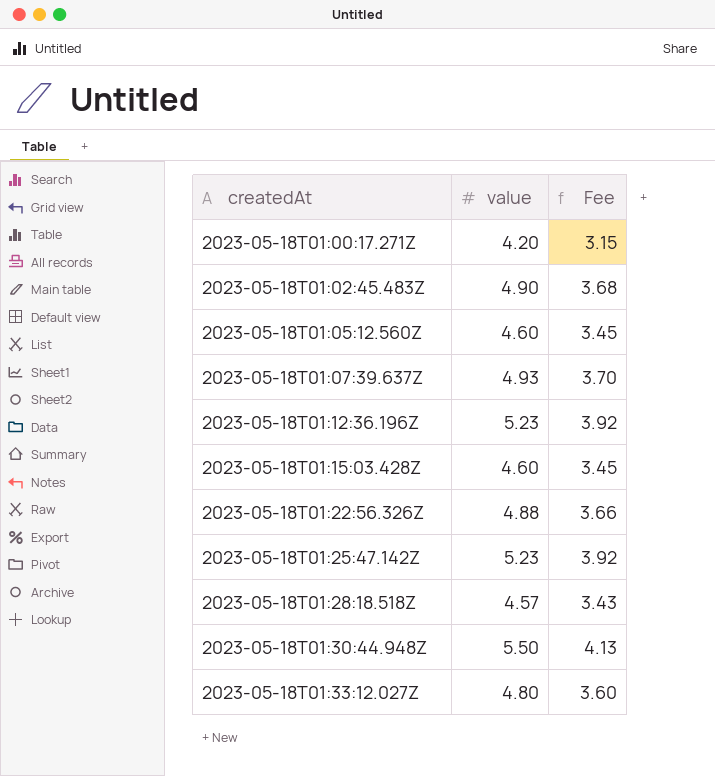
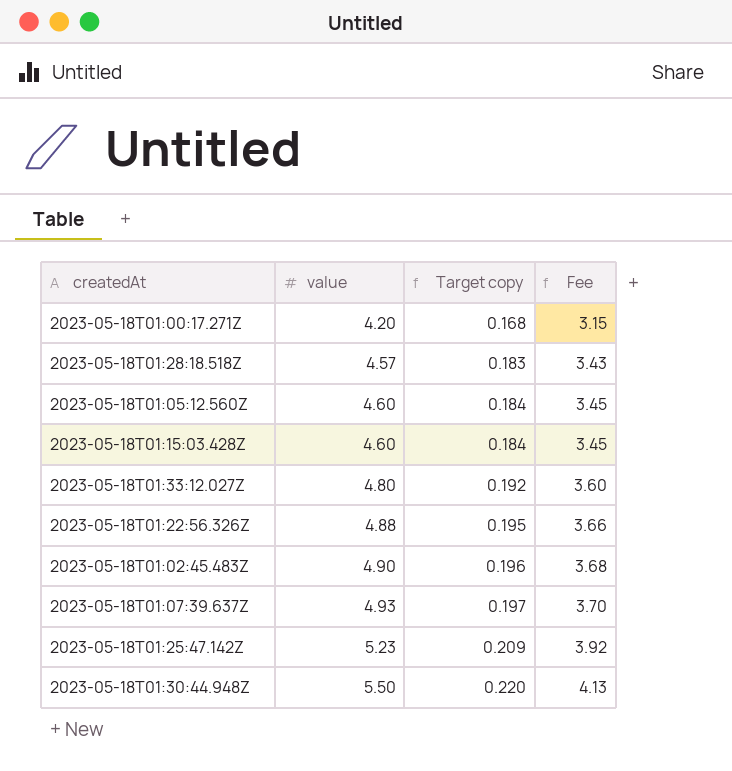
row order: createdAt ascending -> value ascending
column Target copy | formula: none -> [value] * 0.04
row 2023-05-18T01:12:36.196Z: 5.23 | 3.92 -> none

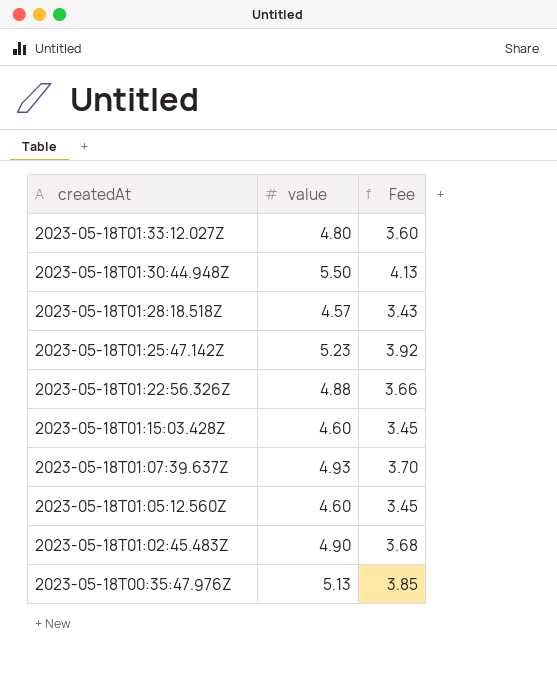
row order: value ascending -> createdAt descending
column Target copy | formula: [value] * 0.04 -> none
row 2023-05-18T01:00:17.271Z: 4.20 | 0.168 | 3.15 -> none
row 2023-05-18T00:35:47.976Z: none -> 5.13 | 3.85

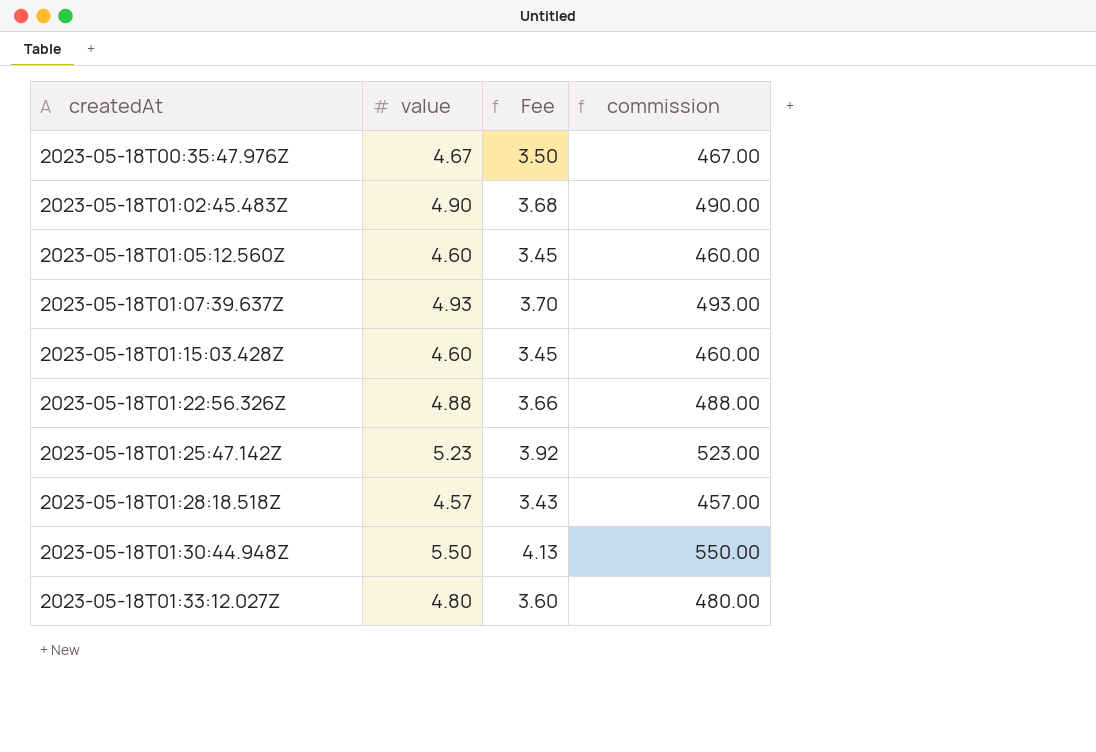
row order: createdAt descending -> createdAt ascending
column commission | formula: none -> [value] * 100
2023-05-18T00:35:47.976Z | value: 5.13 -> 4.67
2023-05-18T00:35:47.976Z | Fee: 3.85 -> 3.50

